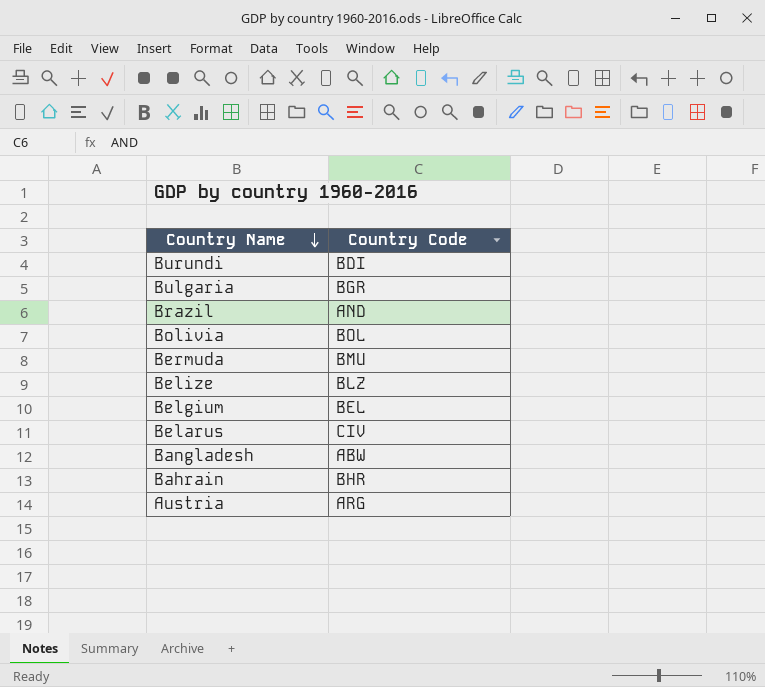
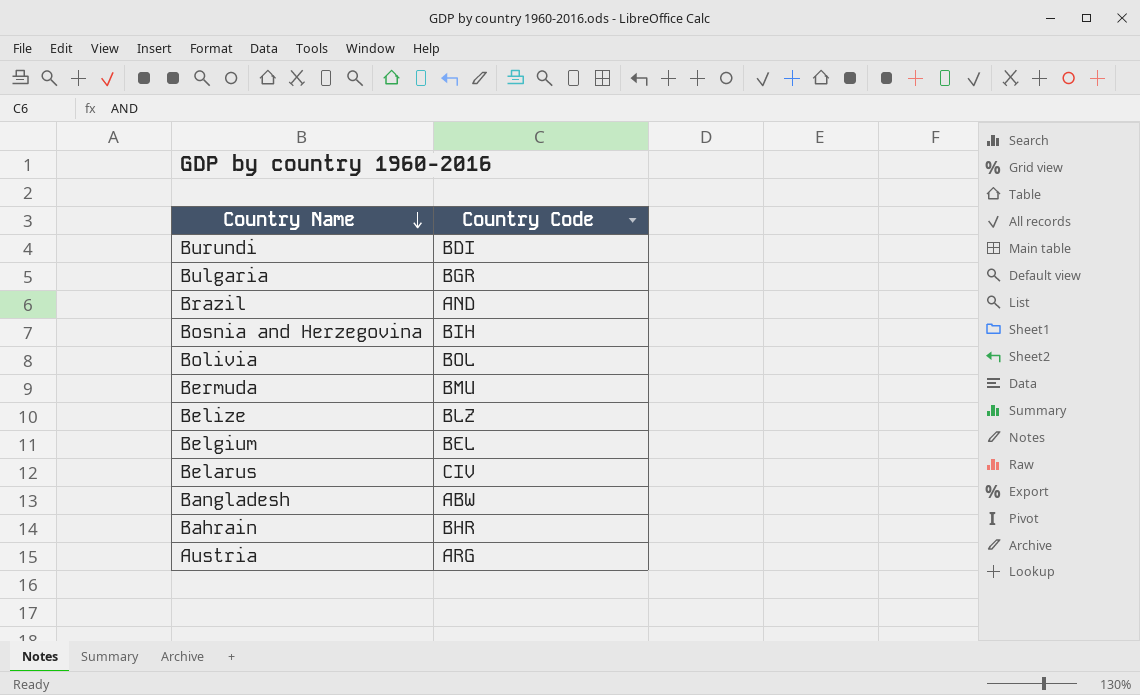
row Bosnia and Herzegovina: none -> BIH

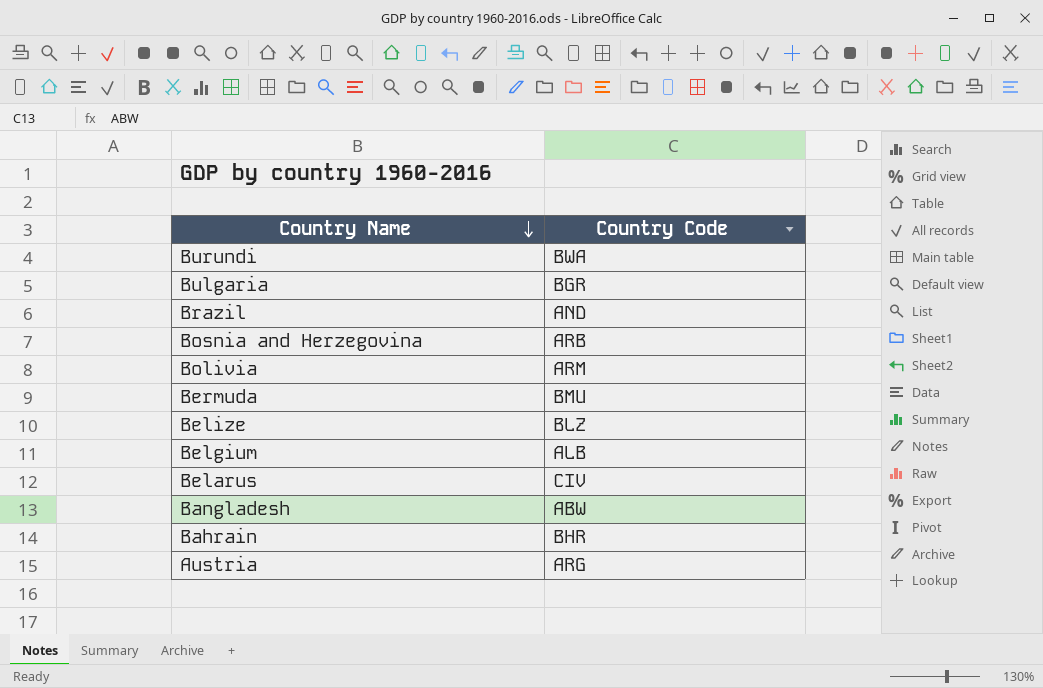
Burundi | Country Code: BDI -> BWA
Bosnia and Herzegovina | Country Code: BIH -> ARB
Bolivia | Country Code: BOL -> ARM
Belgium | Country Code: BEL -> ALB

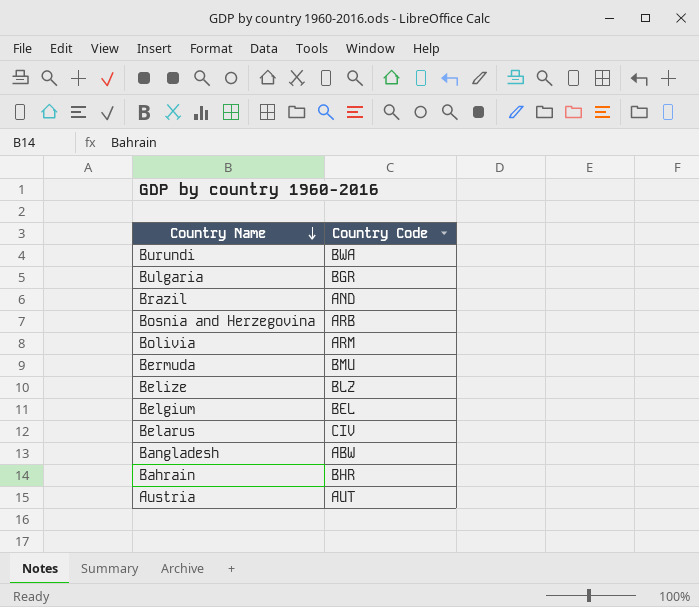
Belgium | Country Code: ALB -> BEL
Austria | Country Code: ARG -> AUT

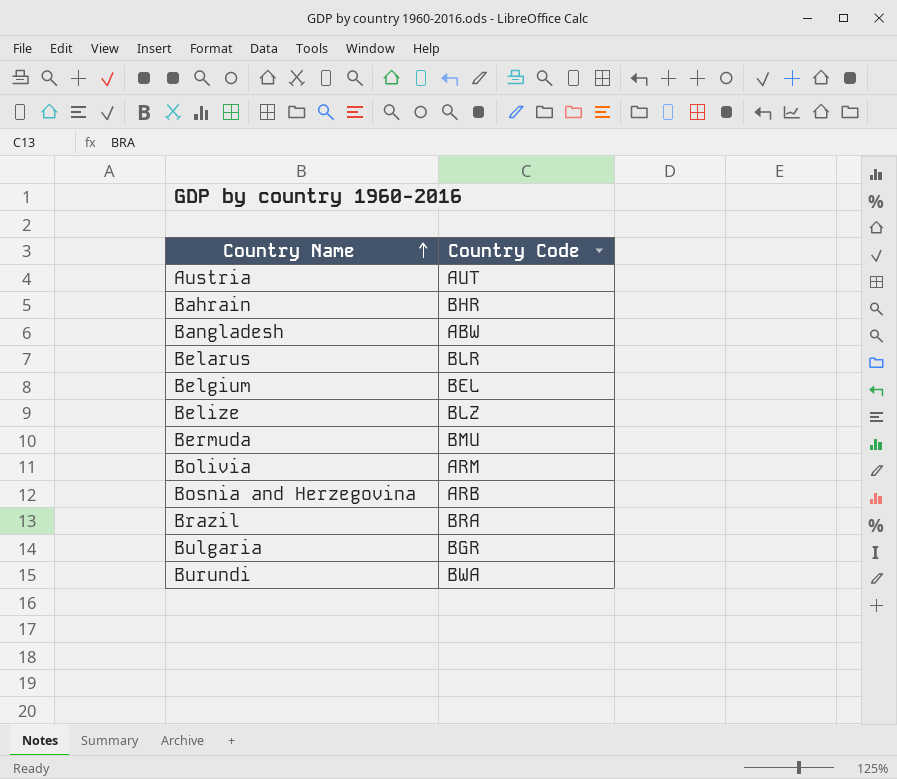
row order: Country Name descending -> Country Name ascending
Belarus | Country Code: CIV -> BLR
Brazil | Country Code: AND -> BRA

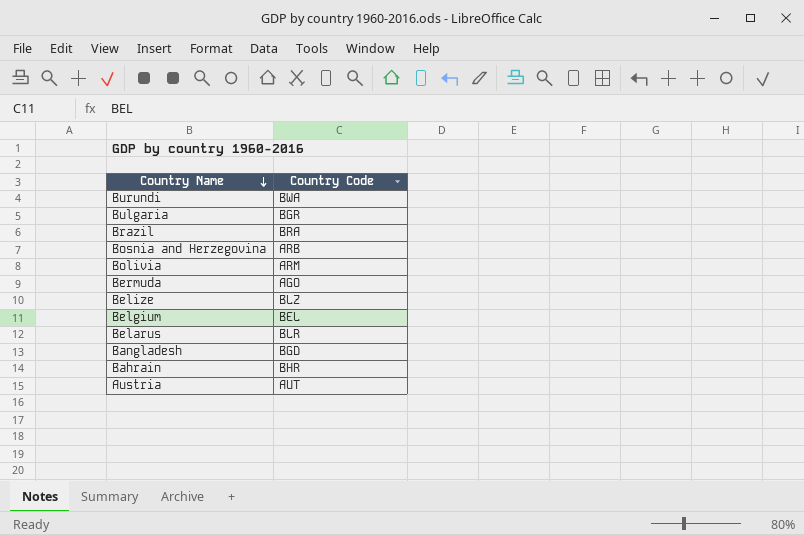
row order: Country Name ascending -> Country Name descending
Bermuda | Country Code: BMU -> AGO
Bangladesh | Country Code: ABW -> BGD

